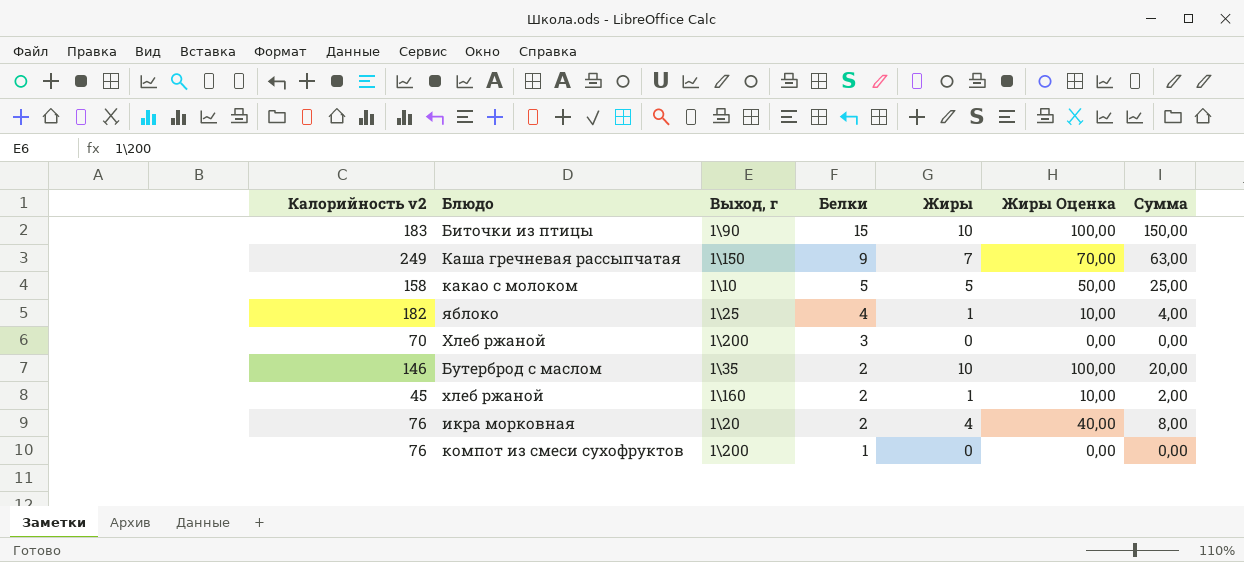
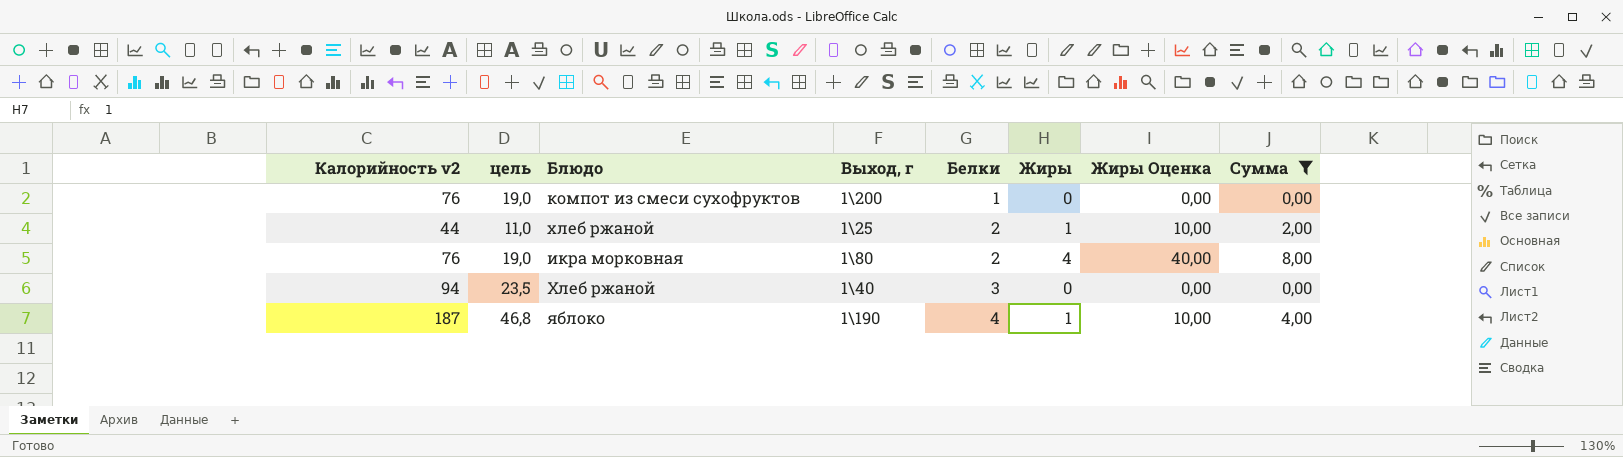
filter: none -> Сумма <= 8,00
row order: Белки descending -> Белки ascending
column цель | formula: none -> [Калорийность v2] * 0,25
хлеб ржаной | Калорийность v2: 45 -> 44
хлеб ржаной | Выход, г: 1\160 -> 1\25
икра морковная | Выход, г: 1\20 -> 1\80
Хлеб ржаной | Калорийность v2: 70 -> 94
Хлеб ржаной | Выход, г: 1\200 -> 1\40
яблоко | Калорийность v2: 182 -> 187
яблоко | Выход, г: 1\25 -> 1\190

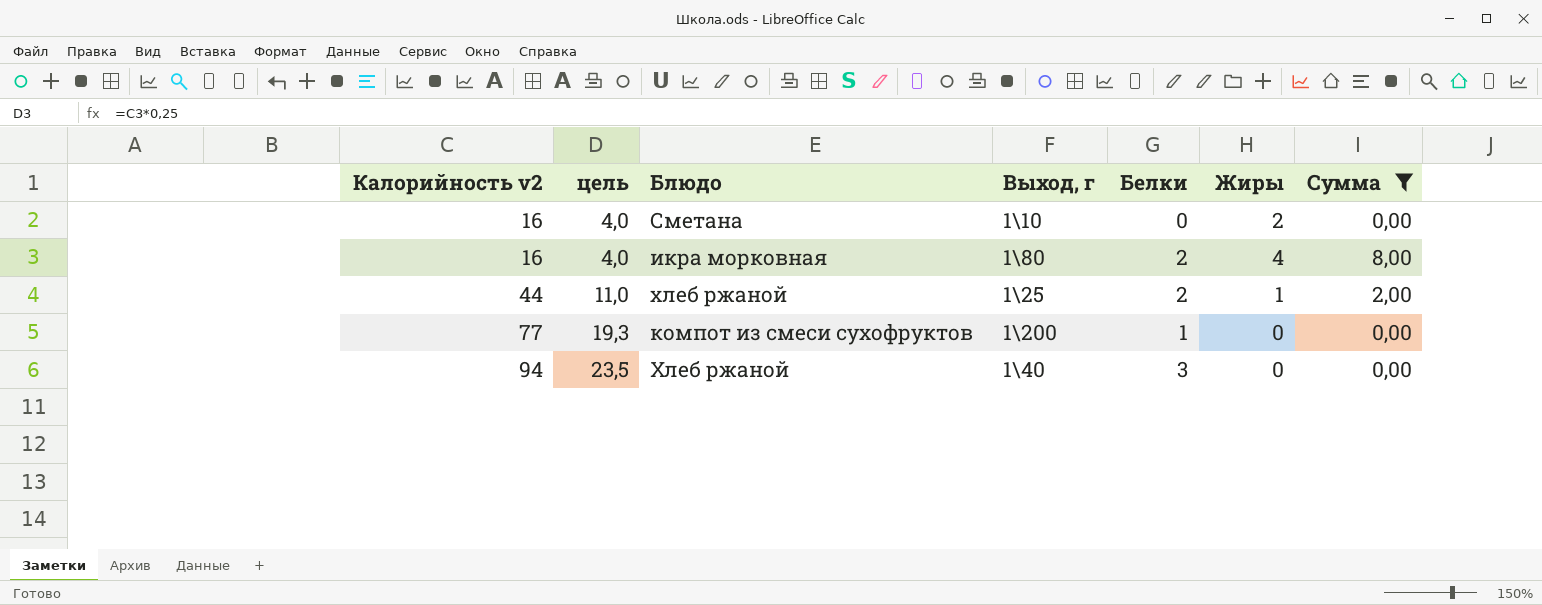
row order: Белки ascending -> Калорийность v2 ascending
column Жиры Оценка | formula: [Жиры] * 10 -> none
row яблоко: 187 | 46,8 | 1\190 | 4 | 1 | 10,00 | 4,00 -> none
row Сметана: none -> 16 | 4,0 | 1\10 | 0 | 2 | 0,00
икра морковная | Калорийность v2: 76 -> 16
икра морковная | цель: 19,0 -> 4,0
компот из смеси сухофруктов | Калорийность v2: 76 -> 77
компот из смеси сухофруктов | цель: 19,0 -> 19,3

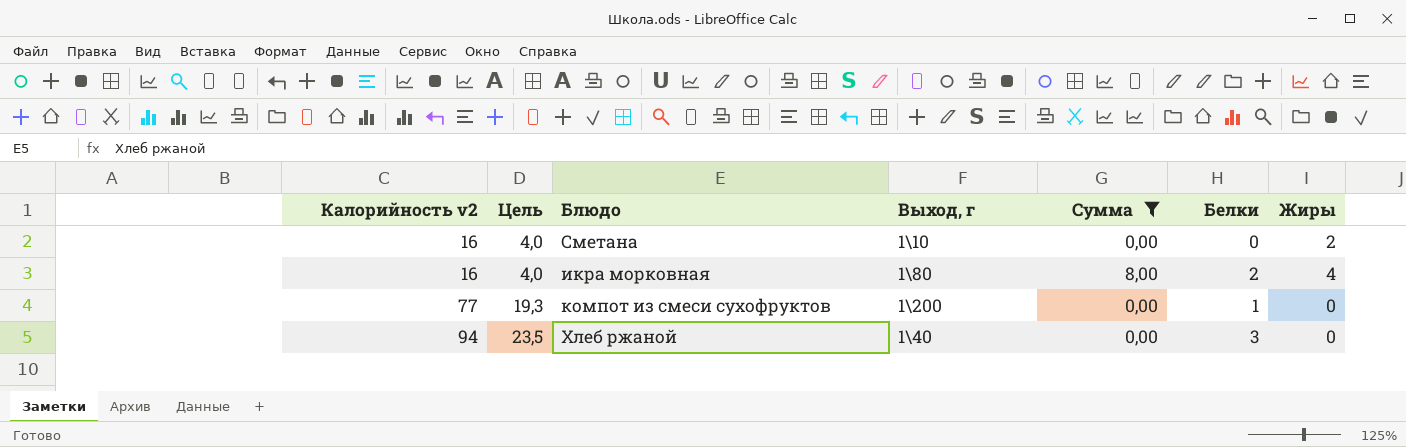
column name: цель -> Цель
column Сумма | position: 7 -> 5
row хлеб ржаной: 44 | 11,0 | 1\25 | 2 | 1 | 2,00 -> none

